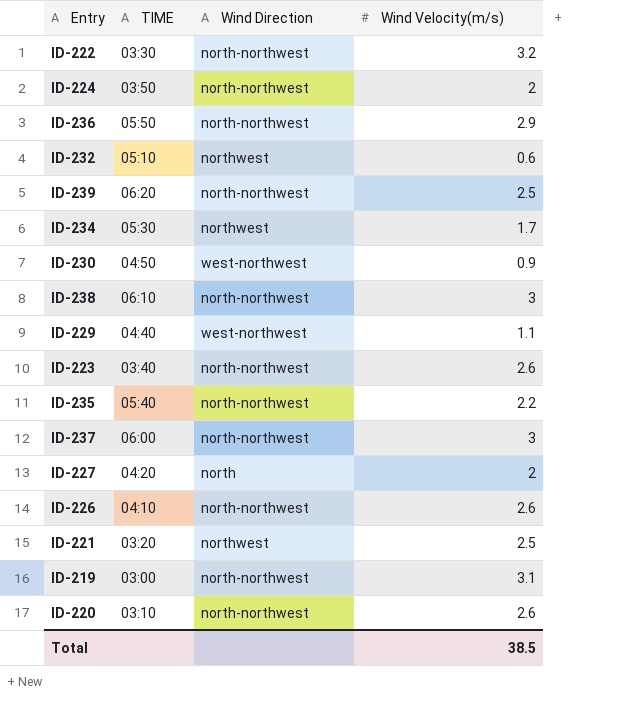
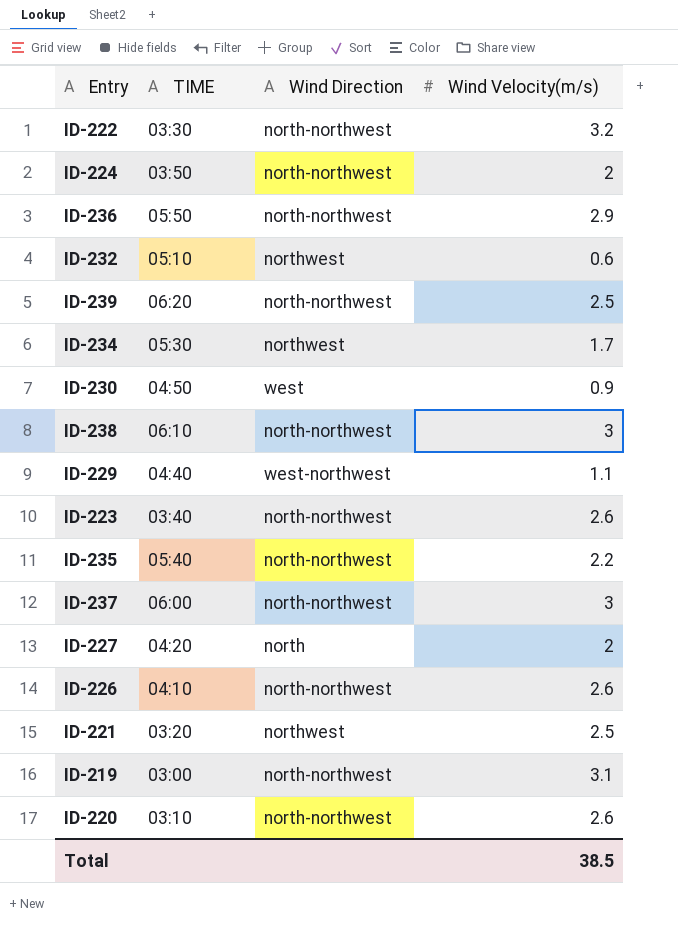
ID-230 | Wind Direction: west-northwest -> west

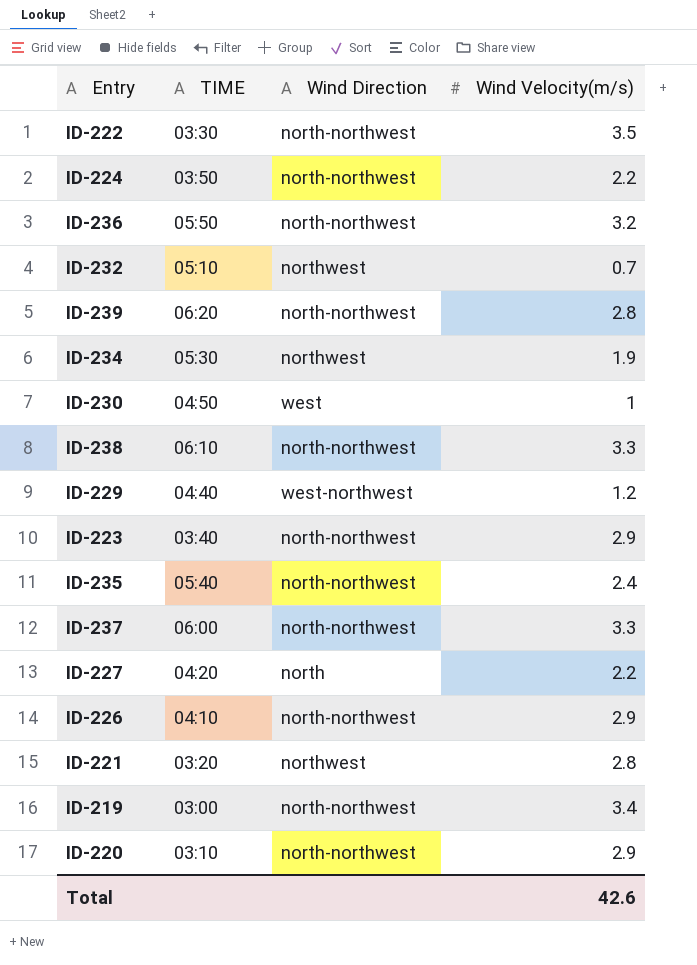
ID-222 | Wind Velocity(m/s): 3.2 -> 3.5
ID-224 | Wind Velocity(m/s): 2 -> 2.2
ID-236 | Wind Velocity(m/s): 2.9 -> 3.2
ID-232 | Wind Velocity(m/s): 0.6 -> 0.7
ID-239 | Wind Velocity(m/s): 2.5 -> 2.8
ID-234 | Wind Velocity(m/s): 1.7 -> 1.9
ID-230 | Wind Velocity(m/s): 0.9 -> 1
ID-238 | Wind Velocity(m/s): 3 -> 3.3
ID-229 | Wind Velocity(m/s): 1.1 -> 1.2
ID-223 | Wind Velocity(m/s): 2.6 -> 2.9
ID-235 | Wind Velocity(m/s): 2.2 -> 2.4
ID-237 | Wind Velocity(m/s): 3 -> 3.3
ID-227 | Wind Velocity(m/s): 2 -> 2.2
ID-226 | Wind Velocity(m/s): 2.6 -> 2.9
ID-221 | Wind Velocity(m/s): 2.5 -> 2.8
ID-219 | Wind Velocity(m/s): 3.1 -> 3.4
ID-220 | Wind Velocity(m/s): 2.6 -> 2.9
Total | Wind Velocity(m/s): 38.5 -> 42.6

